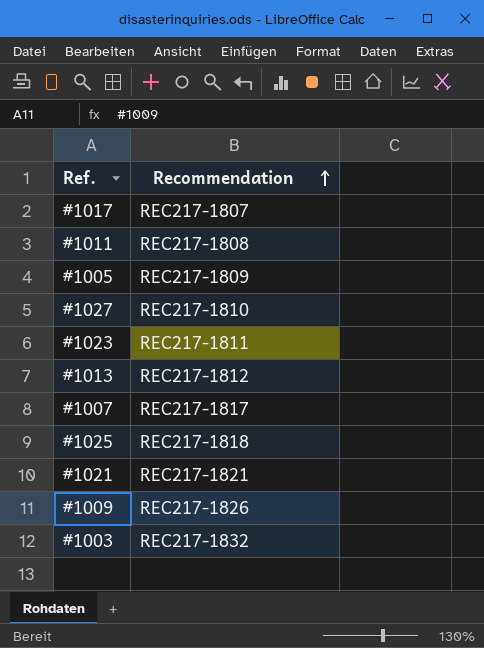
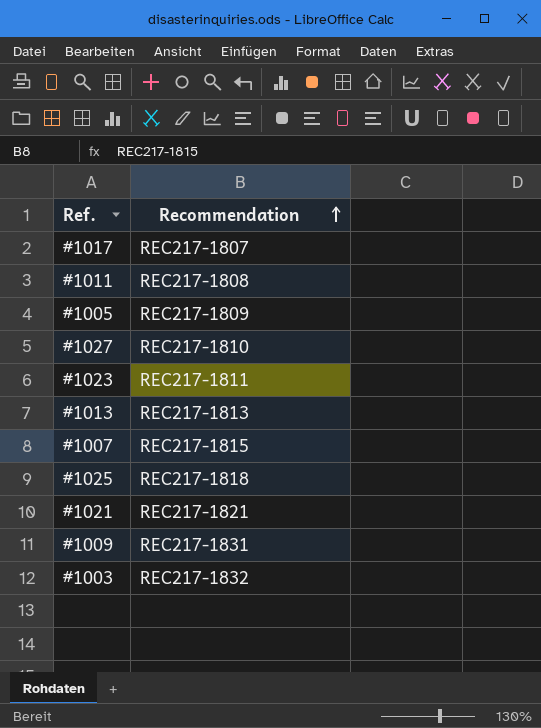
#1013 | Recommendation: REC217-1812 -> REC217-1813
#1007 | Recommendation: REC217-1817 -> REC217-1815
#1009 | Recommendation: REC217-1826 -> REC217-1831

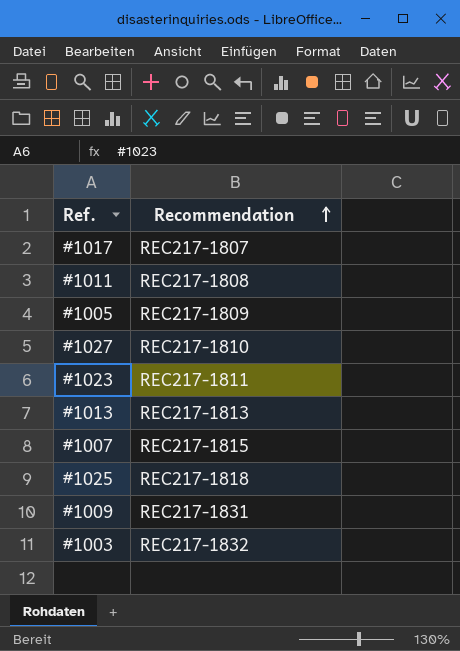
row #1021: REC217-1821 -> none

